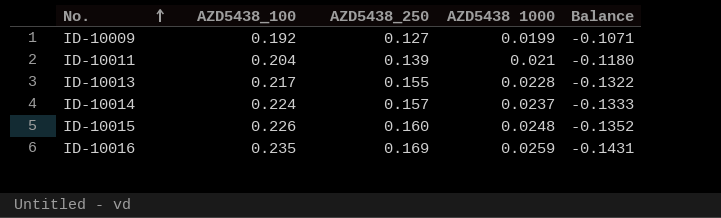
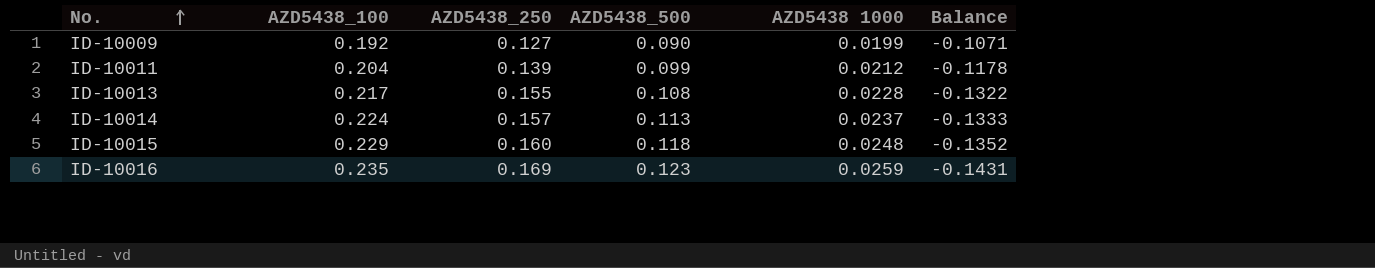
column AZD5438_500 | position: none -> 4
ID-10011 | AZD5438 1000: 0.021 -> 0.0212
ID-10011 | Balance: -0.1180 -> -0.1178
ID-10015 | AZD5438_100: 0.226 -> 0.229

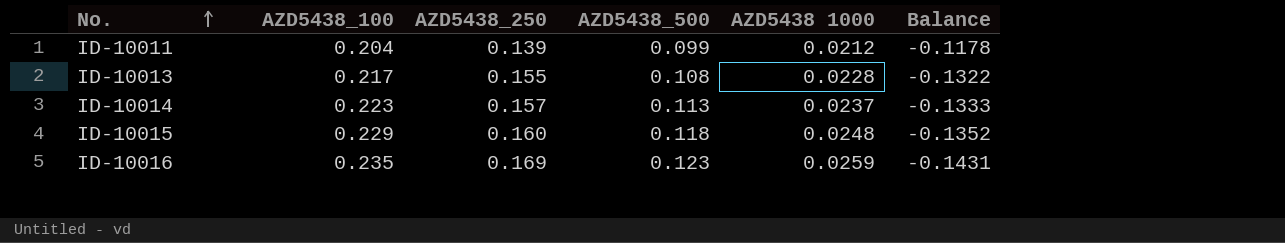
row ID-10009: 0.192 | 0.127 | 0.090 | 0.0199 | -0.1071 -> none
ID-10014 | AZD5438_100: 0.224 -> 0.223

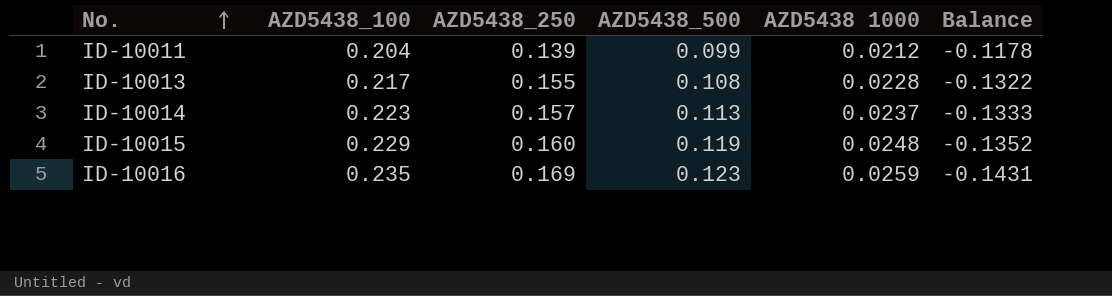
ID-10015 | AZD5438_500: 0.118 -> 0.119

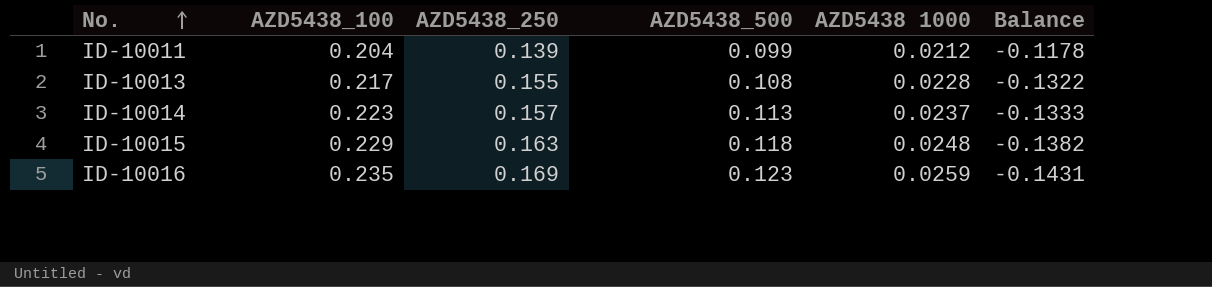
ID-10015 | AZD5438_250: 0.160 -> 0.163
ID-10015 | AZD5438_500: 0.119 -> 0.118
ID-10015 | Balance: -0.1352 -> -0.1382

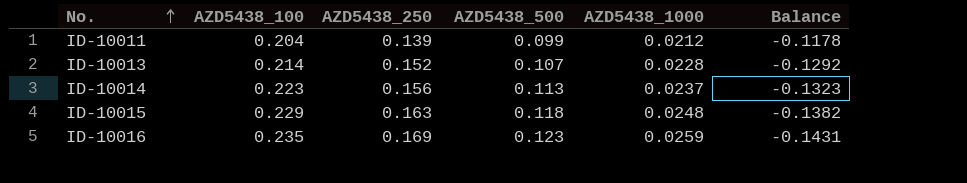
column name: AZD5438 1000 -> AZD5438_1000
ID-10013 | AZD5438_100: 0.217 -> 0.214
ID-10013 | AZD5438_250: 0.155 -> 0.152
ID-10013 | AZD5438_500: 0.108 -> 0.107
ID-10013 | Balance: -0.1322 -> -0.1292
ID-10014 | AZD5438_250: 0.157 -> 0.156
ID-10014 | Balance: -0.1333 -> -0.1323

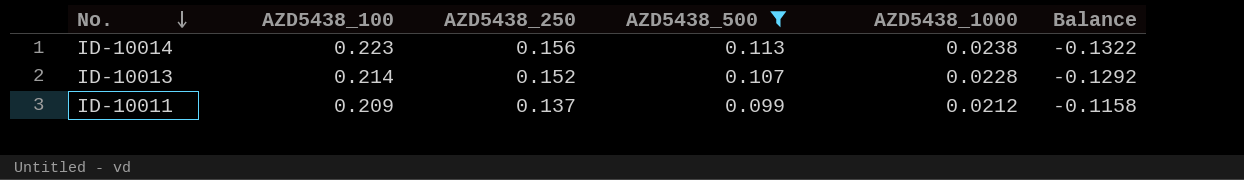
filter: none -> AZD5438_500 <= 0.113
row order: No. ascending -> No. descending
ID-10014 | AZD5438_1000: 0.0237 -> 0.0238
ID-10014 | Balance: -0.1323 -> -0.1322
ID-10011 | AZD5438_100: 0.204 -> 0.209
ID-10011 | AZD5438_250: 0.139 -> 0.137
ID-10011 | Balance: -0.1178 -> -0.1158

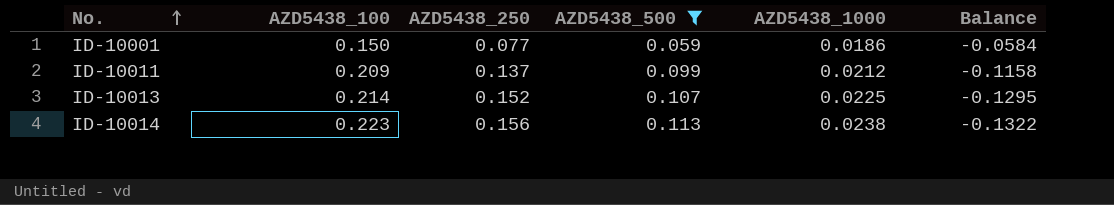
row order: No. descending -> No. ascending
row ID-10001: none -> 0.150 | 0.077 | 0.059 | 0.0186 | -0.0584
ID-10013 | AZD5438_1000: 0.0228 -> 0.0225
ID-10013 | Balance: -0.1292 -> -0.1295

